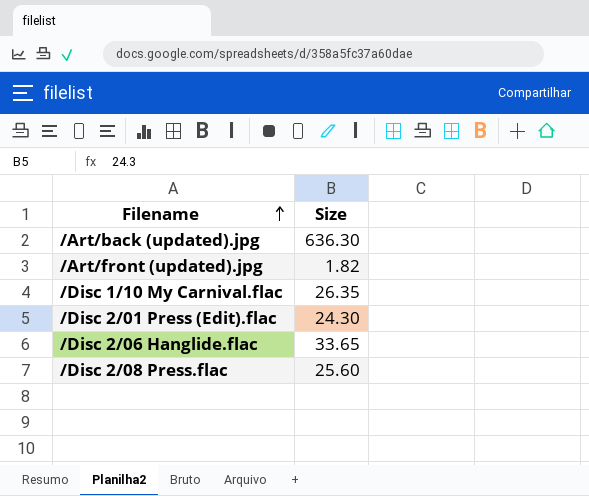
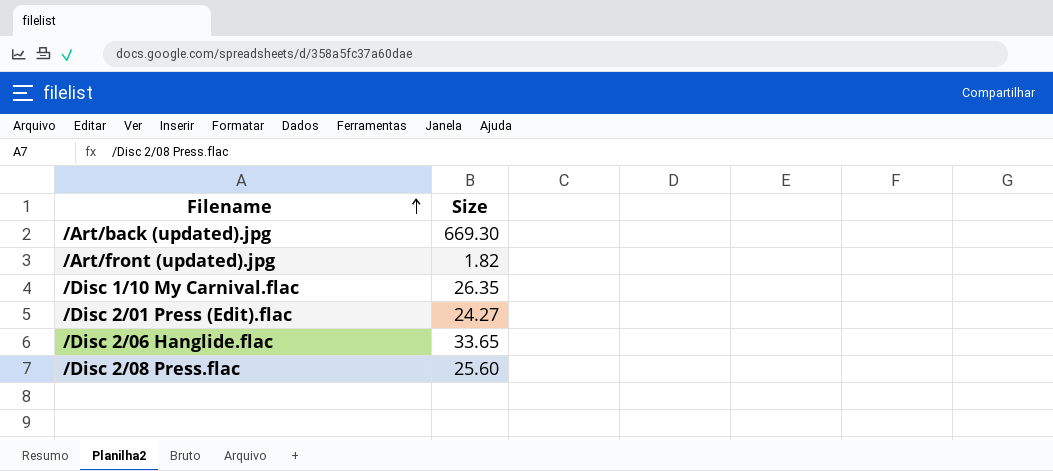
/Art/back (updated).jpg | Size: 636.30 -> 669.30
/Disc 2/01 Press (Edit).flac | Size: 24.30 -> 24.27

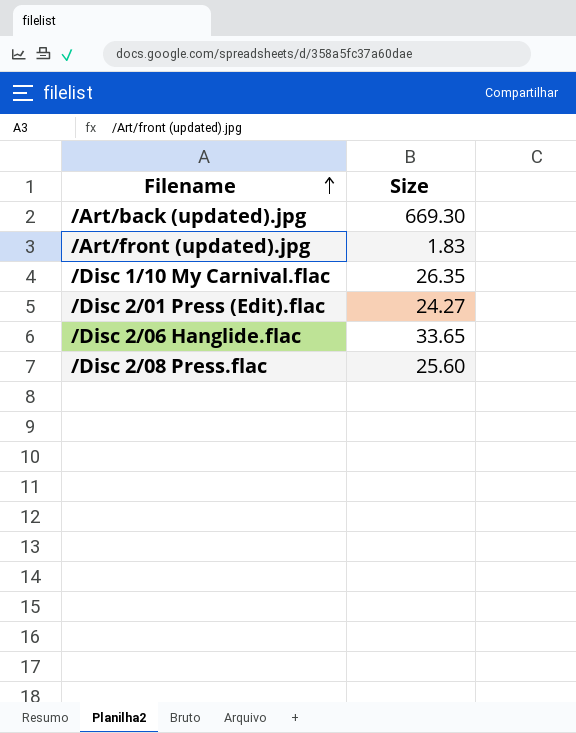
/Art/front (updated).jpg | Size: 1.82 -> 1.83

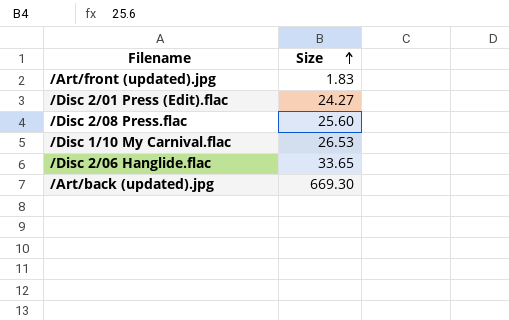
row order: Filename ascending -> Size ascending
/Disc 1/10 My Carnival.flac | Size: 26.35 -> 26.53

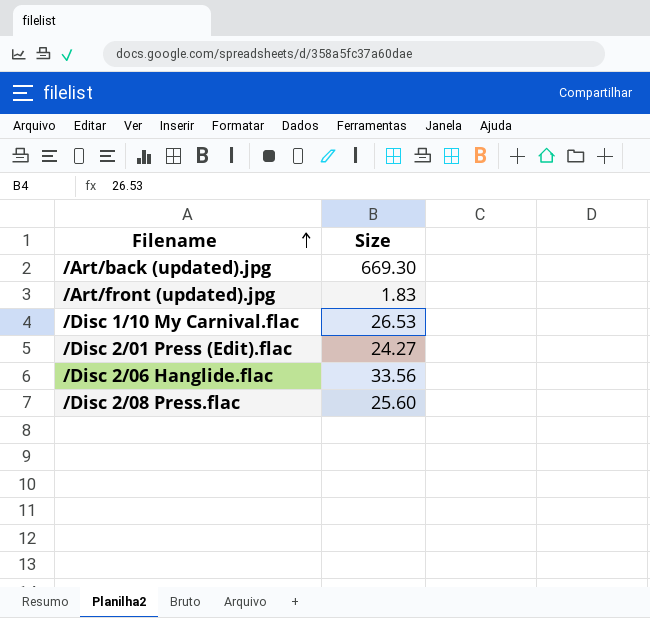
row order: Size ascending -> Filename ascending
/Disc 2/06 Hanglide.flac | Size: 33.65 -> 33.56

